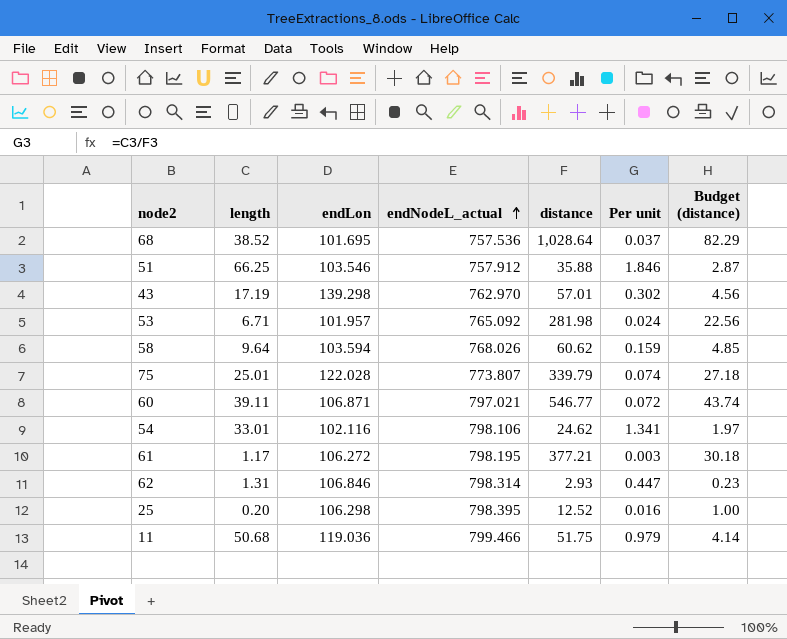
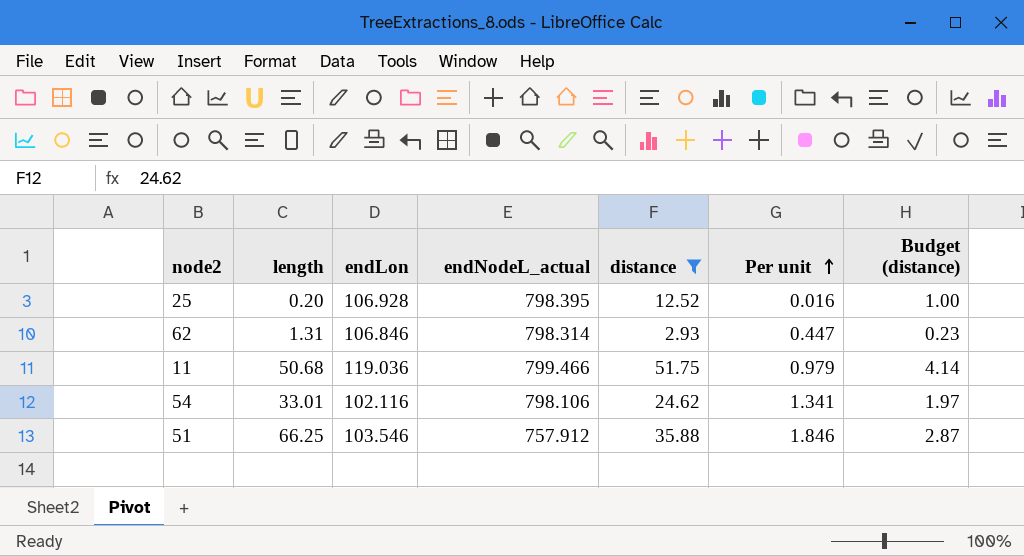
filter: none -> distance <= 51.75
row order: endNodeL_actual ascending -> Per unit ascending
25 | endLon: 106.298 -> 106.928

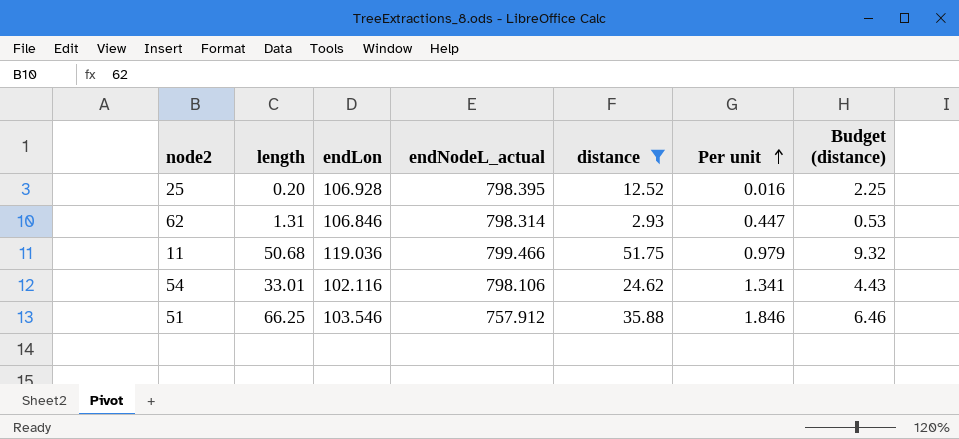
column Budget (distance) | formula: [distance] * 0.08 -> [distance] * 0.18

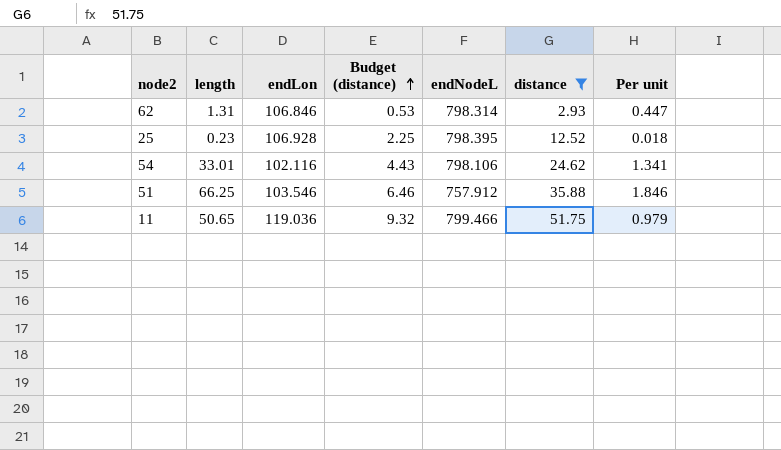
row order: Per unit ascending -> Budget (distance) ascending
column Budget (distance) | position: 7 -> 4
column name: endNodeL_actual -> endNodeL
25 | length: 0.20 -> 0.23
25 | Per unit: 0.016 -> 0.018
11 | length: 50.68 -> 50.65

